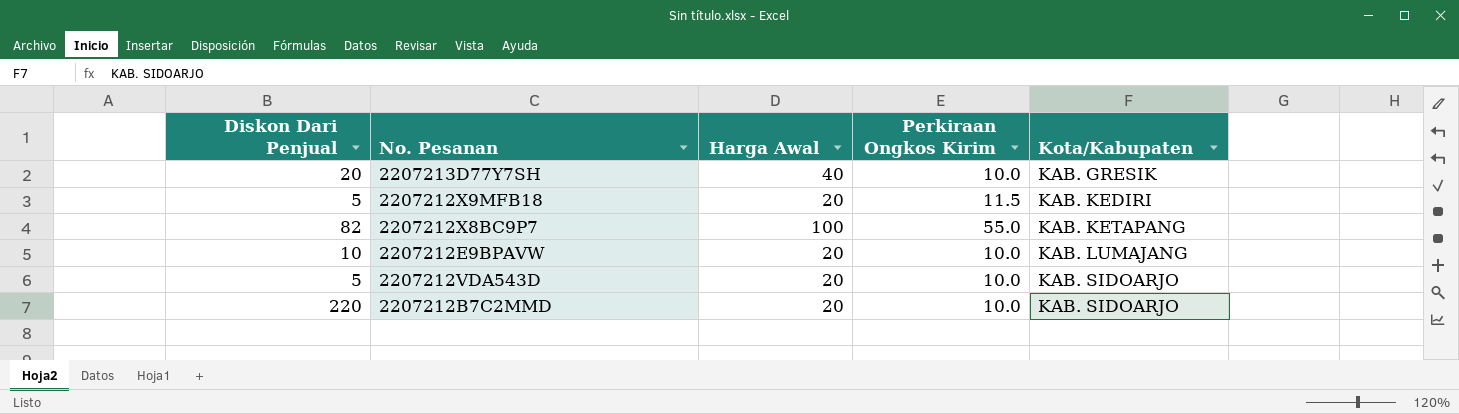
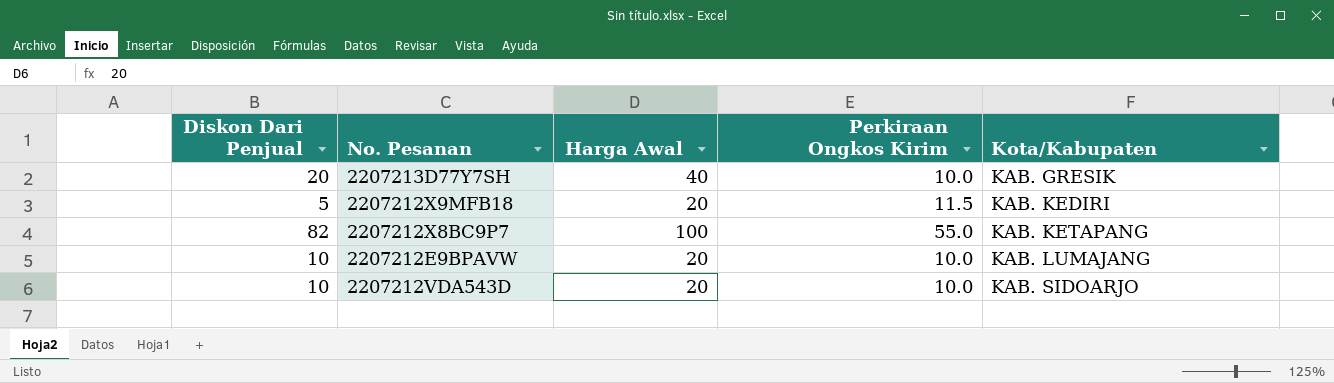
row 2207212B7C2MMD: 220 | 20 | 10.0 | KAB. SIDOARJO -> none
2207212VDA543D | Diskon Dari Penjual: 5 -> 10

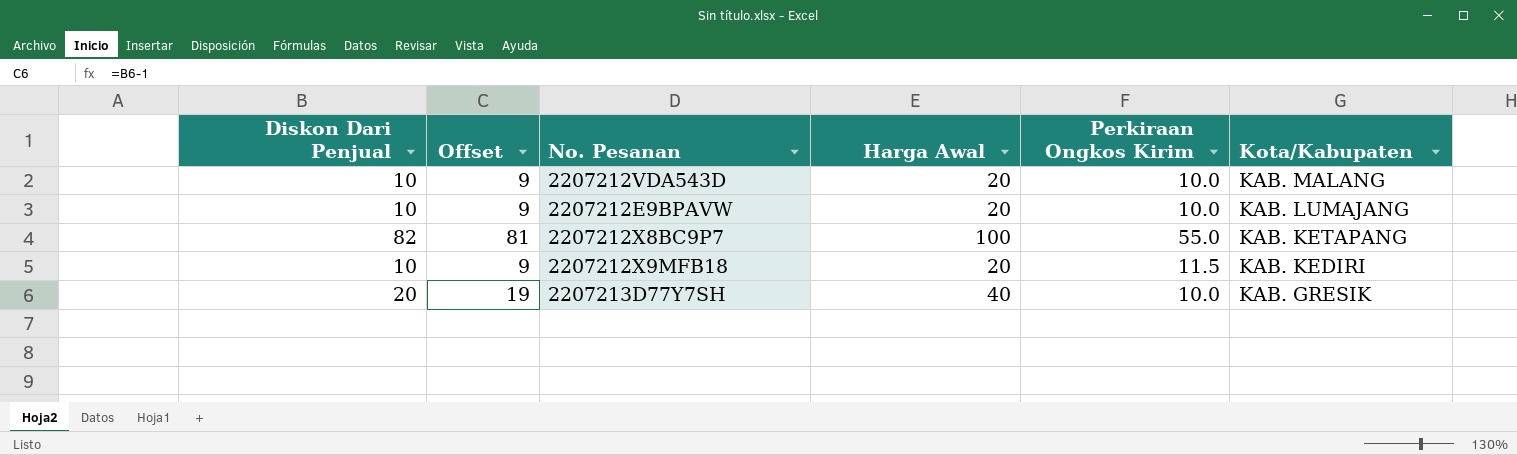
row order: Kota/Kabupaten ascending -> Kota/Kabupaten descending
column Offset | formula: none -> [Diskon Dari Penjual] - 1
2207212VDA543D | Kota/Kabupaten: KAB. SIDOARJO -> KAB. MALANG
2207212X9MFB18 | Diskon Dari Penjual: 5 -> 10

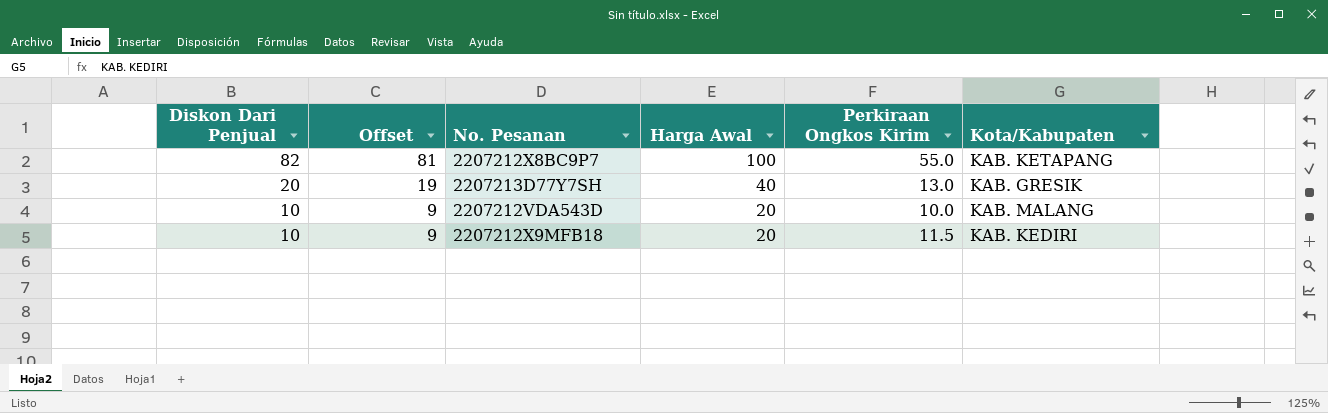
row order: Kota/Kabupaten descending -> Diskon Dari Penjual descending
row 2207212E9BPAVW: 10 | 9 | 20 | 10.0 | KAB. LUMAJANG -> none
2207213D77Y7SH | Perkiraan Ongkos Kirim: 10.0 -> 13.0

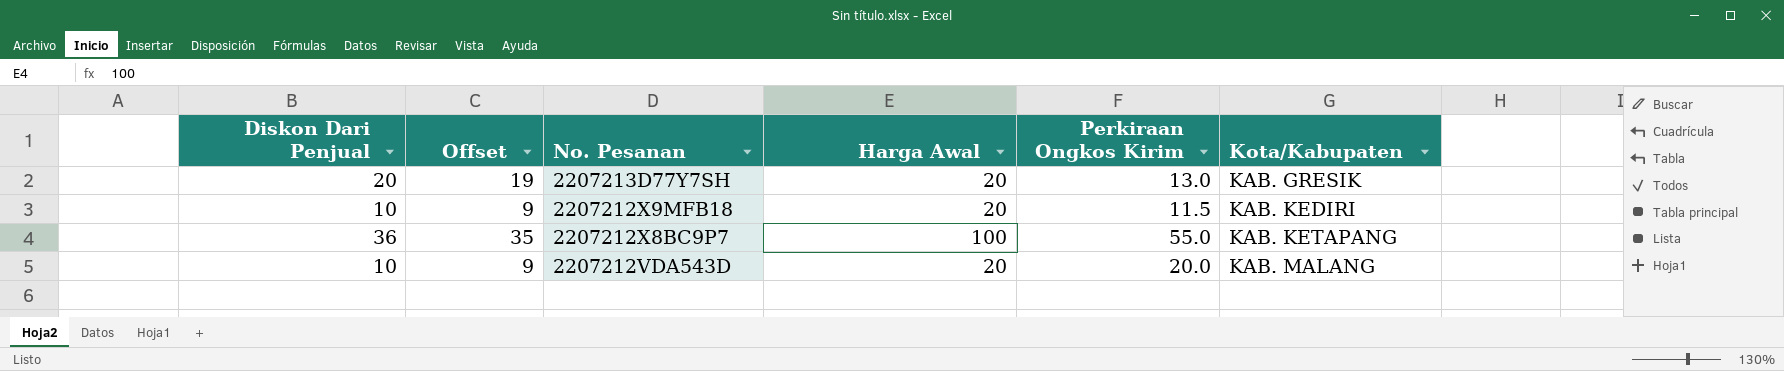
row order: Diskon Dari Penjual descending -> No. Pesanan descending
2207213D77Y7SH | Harga Awal: 40 -> 20
2207212X8BC9P7 | Diskon Dari Penjual: 82 -> 36
2207212X8BC9P7 | Offset: 81 -> 35
2207212VDA543D | Perkiraan Ongkos Kirim: 10.0 -> 20.0

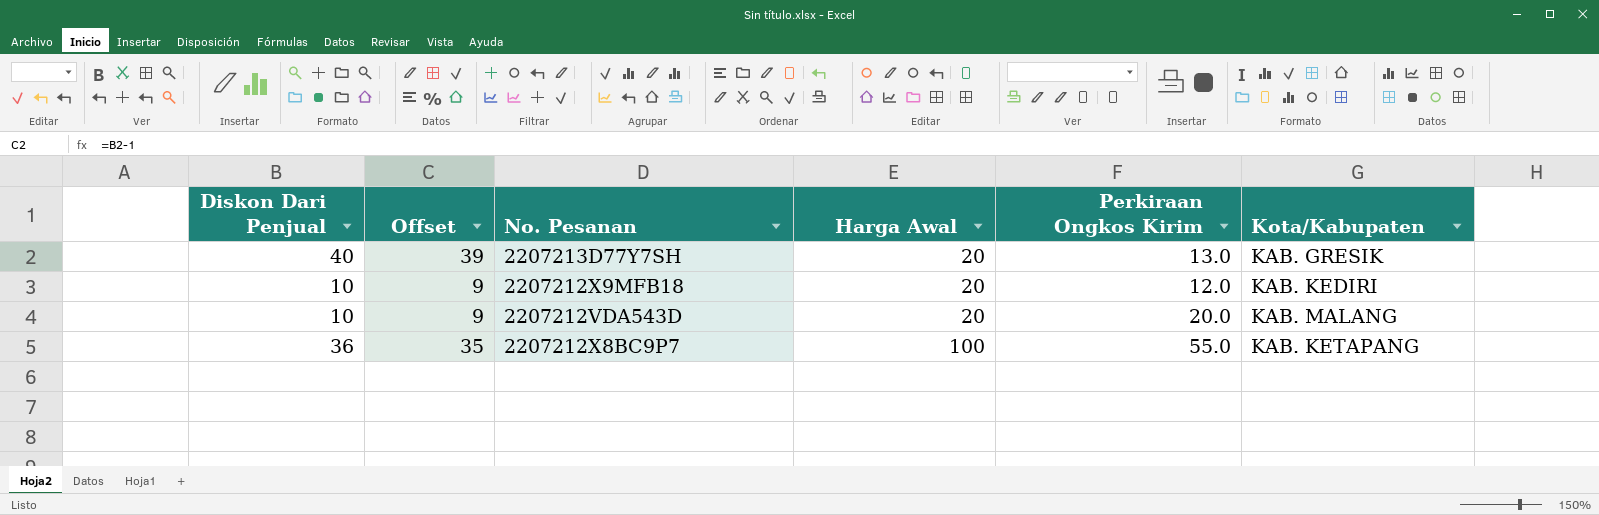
row order: No. Pesanan descending -> Harga Awal ascending
2207213D77Y7SH | Diskon Dari Penjual: 20 -> 40
2207213D77Y7SH | Offset: 19 -> 39
2207212X9MFB18 | Perkiraan Ongkos Kirim: 11.5 -> 12.0

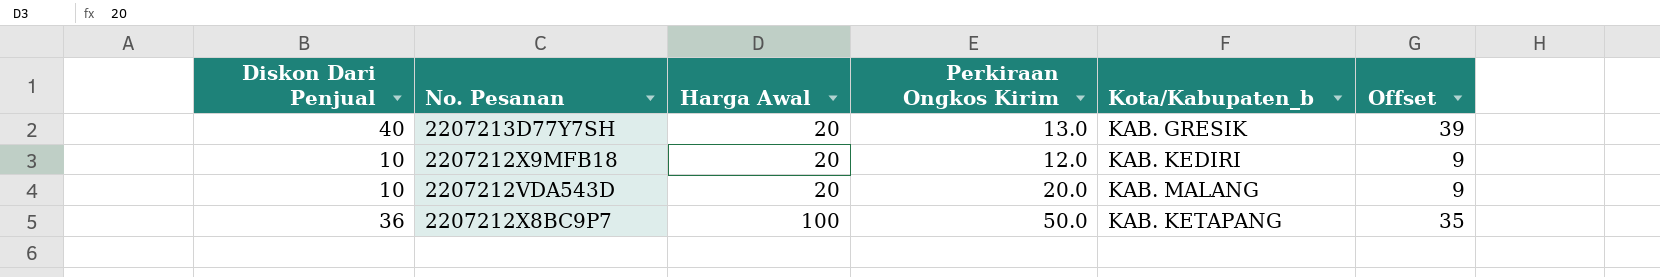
column name: Kota/Kabupaten -> Kota/Kabupaten_b
column Offset | position: 2 -> 6
2207212X8BC9P7 | Perkiraan Ongkos Kirim: 55.0 -> 50.0

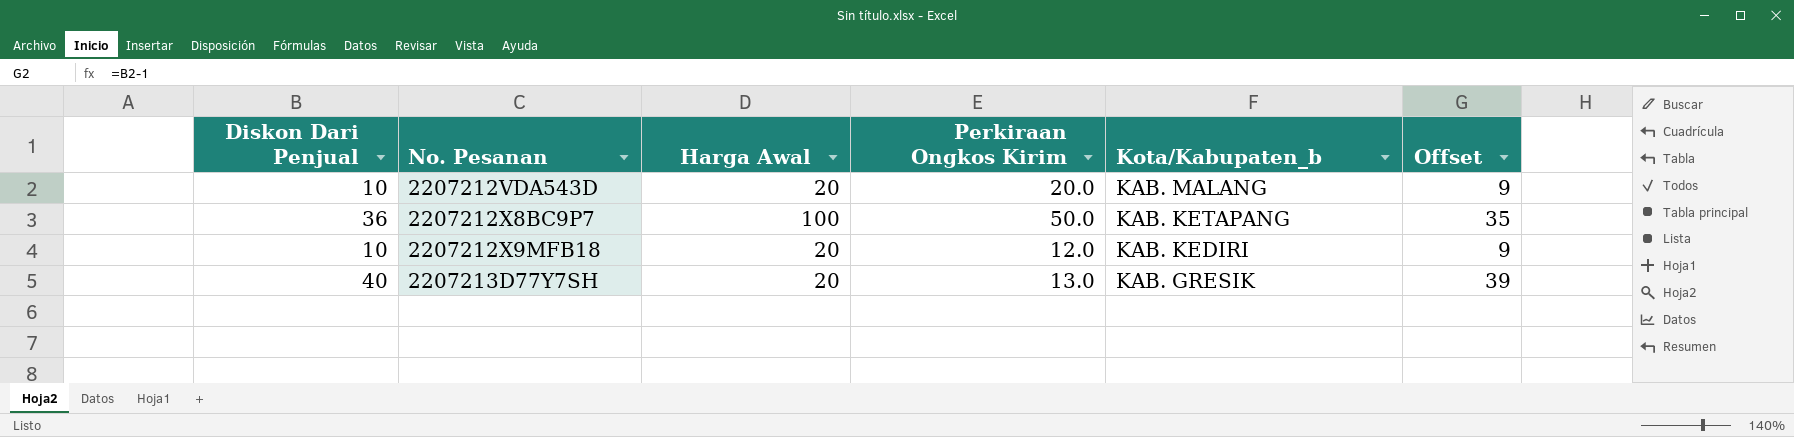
row order: Harga Awal ascending -> No. Pesanan ascending

